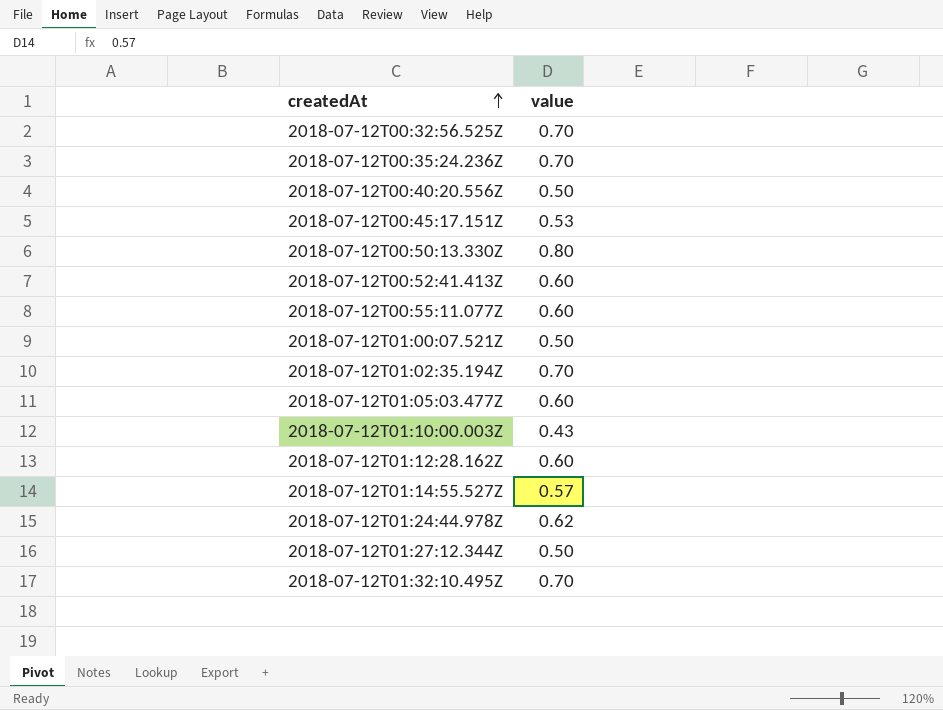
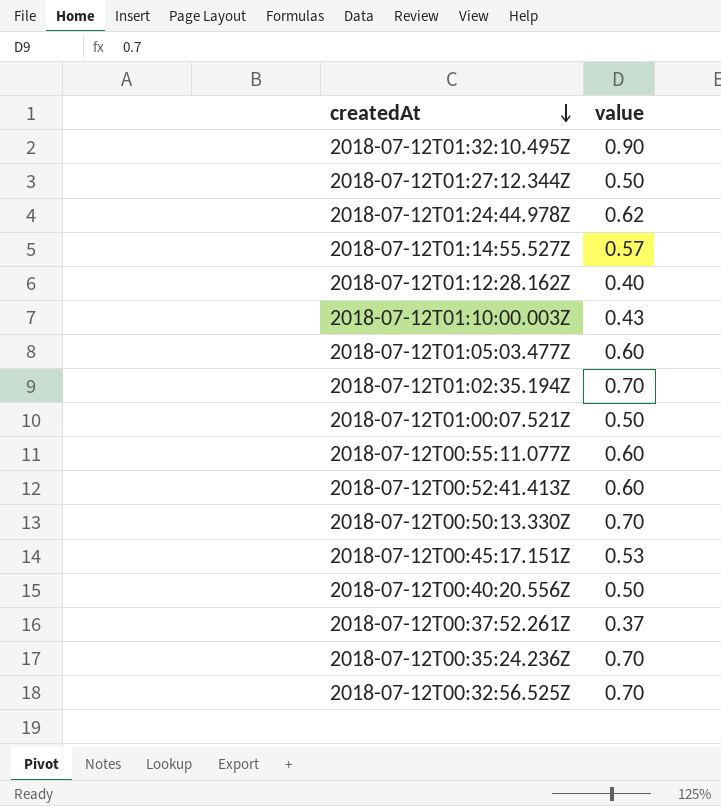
row order: createdAt ascending -> createdAt descending
2018-07-12T01:32:10.495Z | value: 0.70 -> 0.90
2018-07-12T01:12:28.162Z | value: 0.60 -> 0.40
2018-07-12T00:50:13.330Z | value: 0.80 -> 0.70
row 2018-07-12T00:37:52.261Z: none -> 0.37

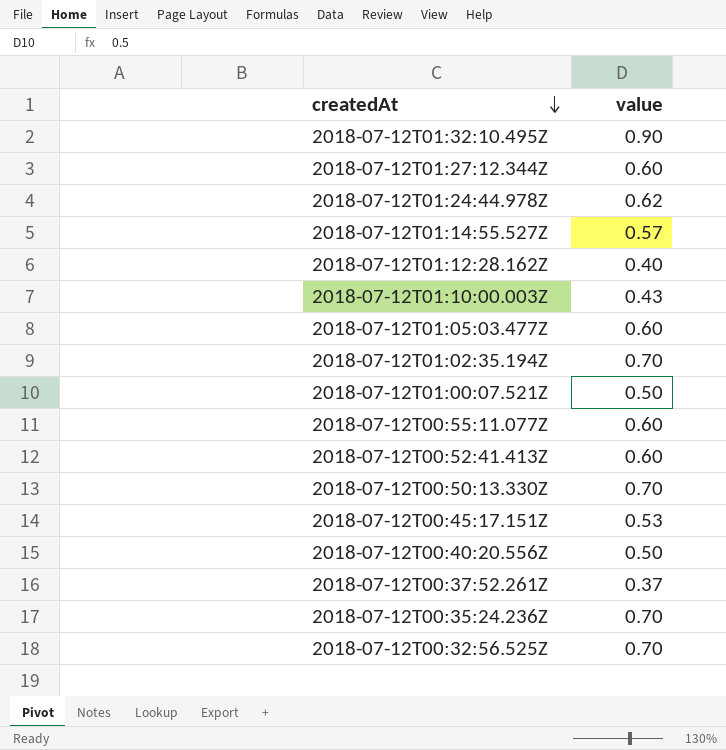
2018-07-12T01:27:12.344Z | value: 0.50 -> 0.60

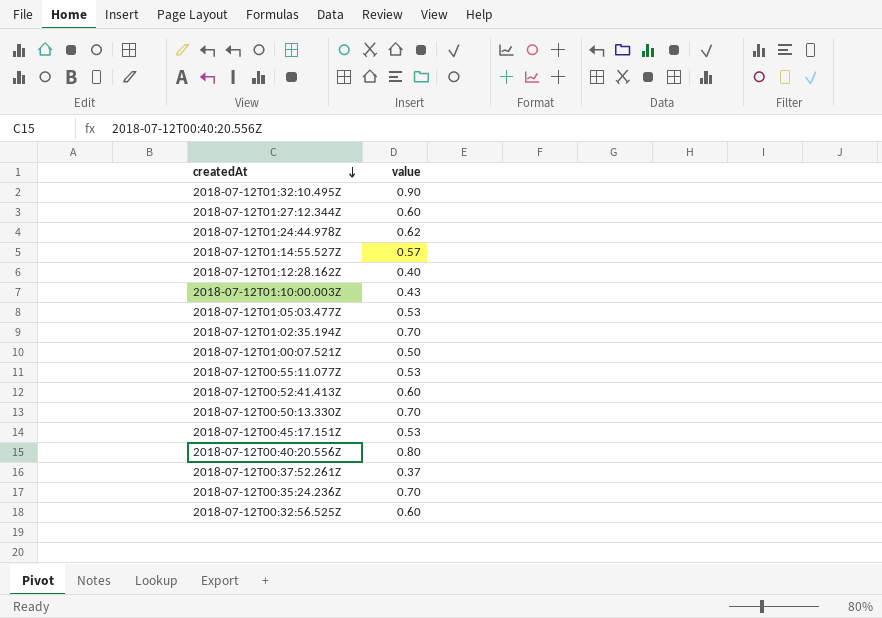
2018-07-12T01:05:03.477Z | value: 0.60 -> 0.53
2018-07-12T00:55:11.077Z | value: 0.60 -> 0.53
2018-07-12T00:40:20.556Z | value: 0.50 -> 0.80
2018-07-12T00:32:56.525Z | value: 0.70 -> 0.60

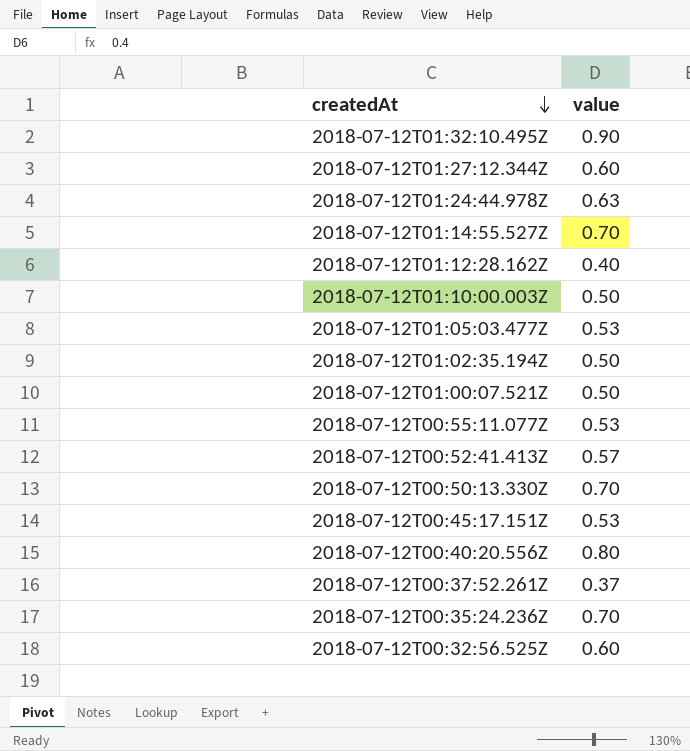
2018-07-12T01:24:44.978Z | value: 0.62 -> 0.63
2018-07-12T01:14:55.527Z | value: 0.57 -> 0.70
2018-07-12T01:10:00.003Z | value: 0.43 -> 0.50
2018-07-12T01:02:35.194Z | value: 0.70 -> 0.50
2018-07-12T00:52:41.413Z | value: 0.60 -> 0.57

